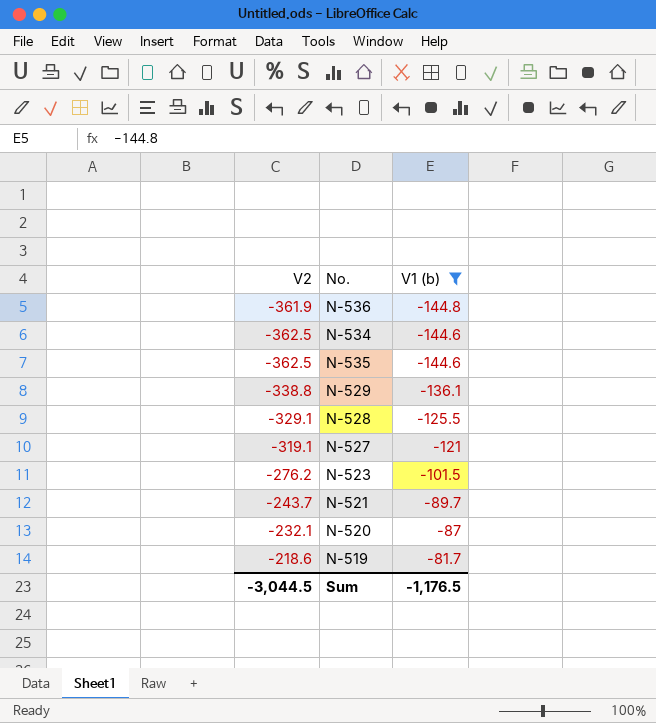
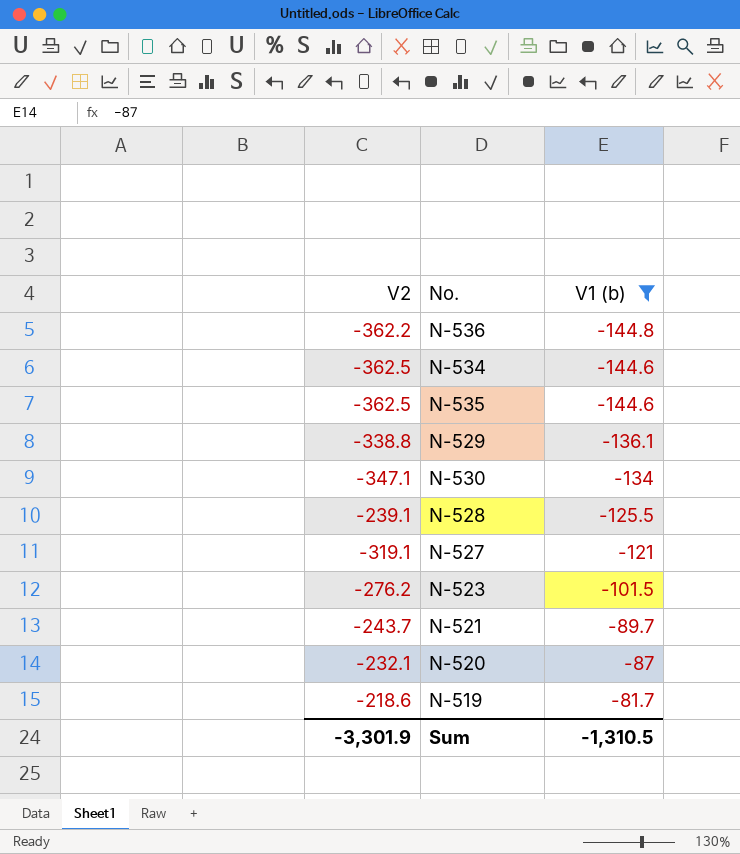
N-536 | V2: -361.9 -> -362.2
row N-530: none -> -347.1 | -134
N-528 | V2: -329.1 -> -239.1
Sum | V2: -3,044.5 -> -3,301.9
Sum | V1 (b): -1,176.5 -> -1,310.5

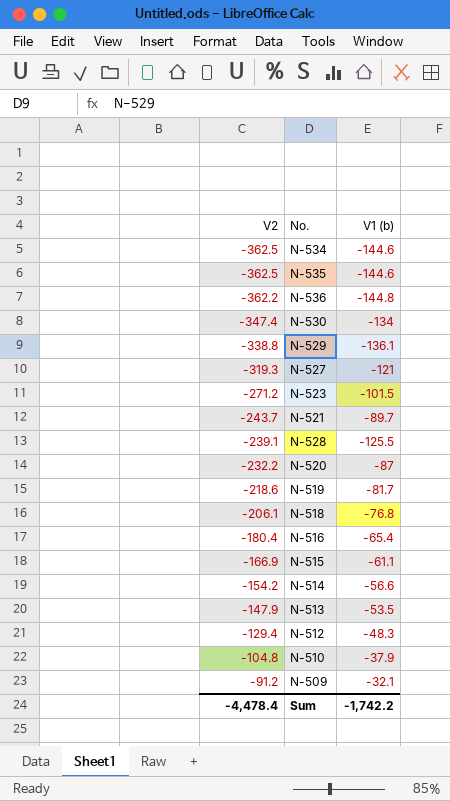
filter: V1 (b) <= -81.7 -> none
row order: V1 (b) ascending -> V2 ascending
N-530 | V2: -347.1 -> -347.4
N-527 | V2: -319.1 -> -319.3
N-523 | V2: -276.2 -> -271.2
N-520 | V2: -232.1 -> -232.2
Sum | V2: -3,301.9 -> -4,478.4
Sum | V1 (b): -1,310.5 -> -1,742.2

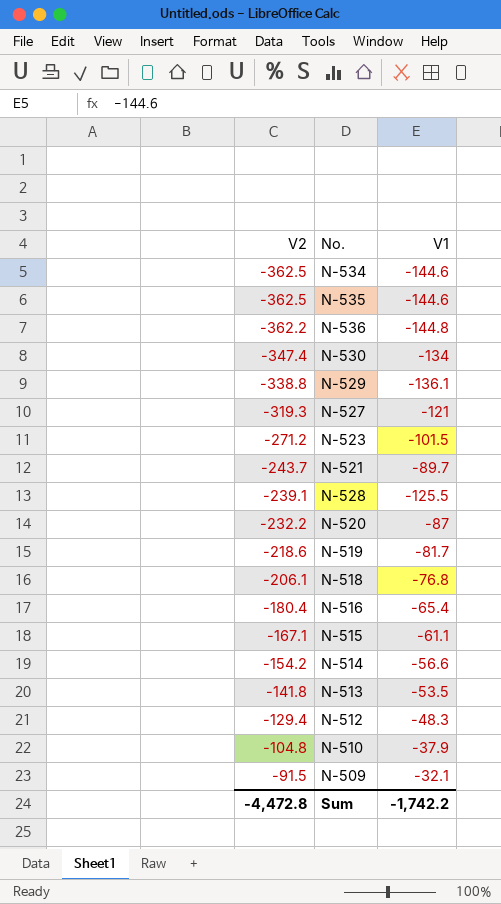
column name: V1 (b) -> V1
N-515 | V2: -166.9 -> -167.1
N-513 | V2: -147.9 -> -141.8
N-509 | V2: -91.2 -> -91.5
Sum | V2: -4,478.4 -> -4,472.8

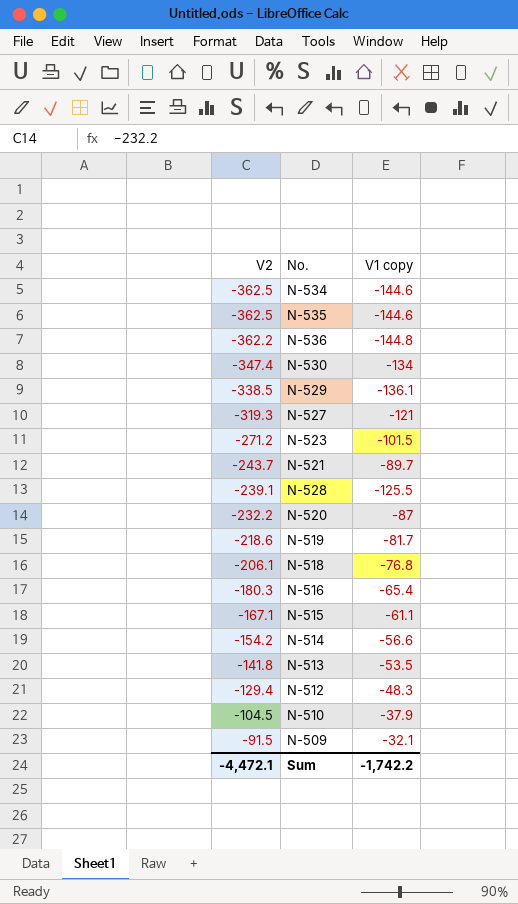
column name: V1 -> V1 copy
N-529 | V2: -338.8 -> -338.5
N-516 | V2: -180.4 -> -180.3
N-510 | V2: -104.8 -> -104.5
Sum | V2: -4,472.8 -> -4,472.1

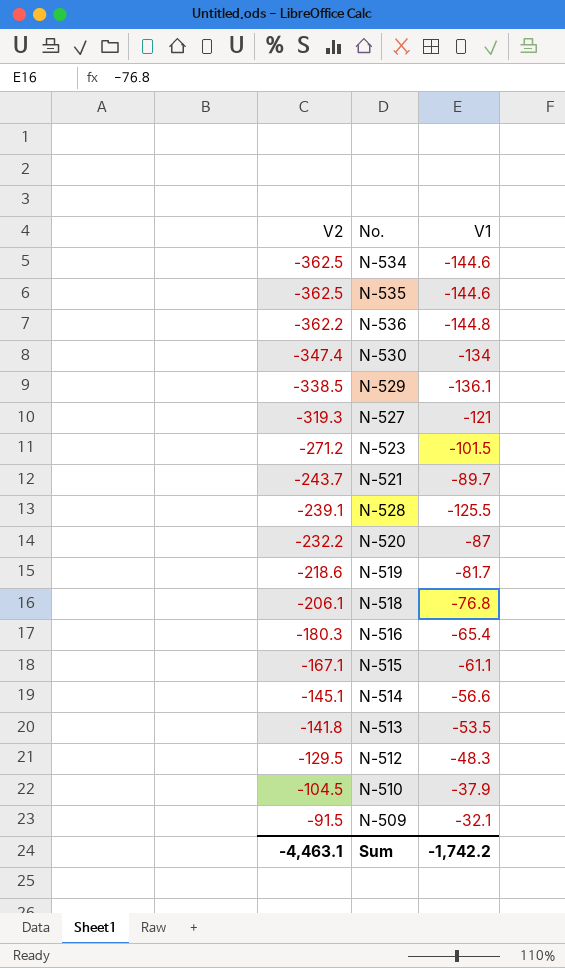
column name: V1 copy -> V1
N-514 | V2: -154.2 -> -145.1
N-512 | V2: -129.4 -> -129.5
Sum | V2: -4,472.1 -> -4,463.1

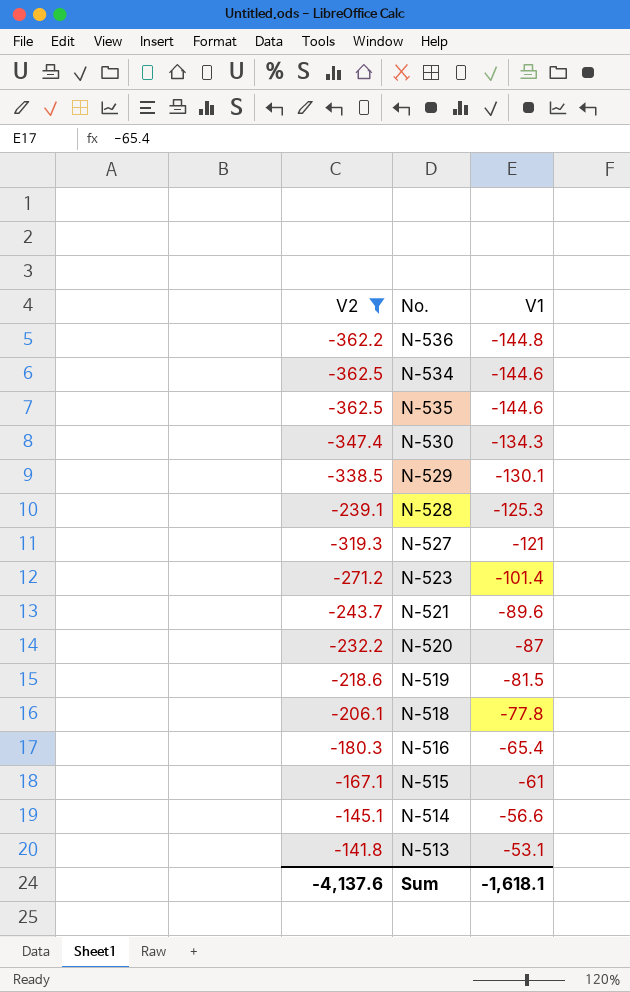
filter: none -> V2 <= -141.8
row order: V2 ascending -> V1 ascending
N-530 | V1: -134 -> -134.3
N-529 | V1: -136.1 -> -130.1
N-528 | V1: -125.5 -> -125.3
N-523 | V1: -101.5 -> -101.4
N-521 | V1: -89.7 -> -89.6
N-519 | V1: -81.7 -> -81.5
N-518 | V1: -76.8 -> -77.8
N-515 | V1: -61.1 -> -61
N-513 | V1: -53.5 -> -53.1
Sum | V2: -4,463.1 -> -4,137.6
Sum | V1: -1,742.2 -> -1,618.1

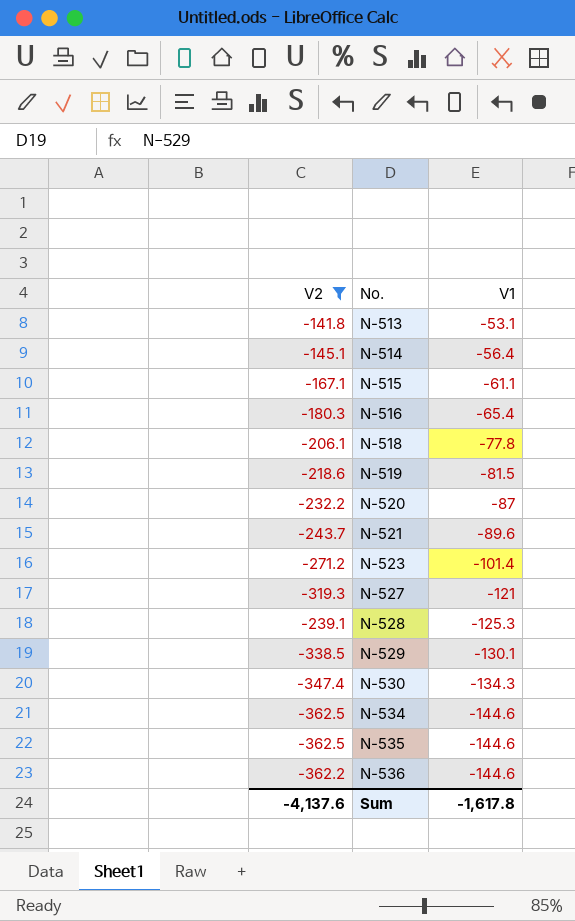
row order: V1 ascending -> No. ascending
N-514 | V1: -56.6 -> -56.4
N-515 | V1: -61 -> -61.1
N-536 | V1: -144.8 -> -144.6
Sum | V1: -1,618.1 -> -1,617.8

